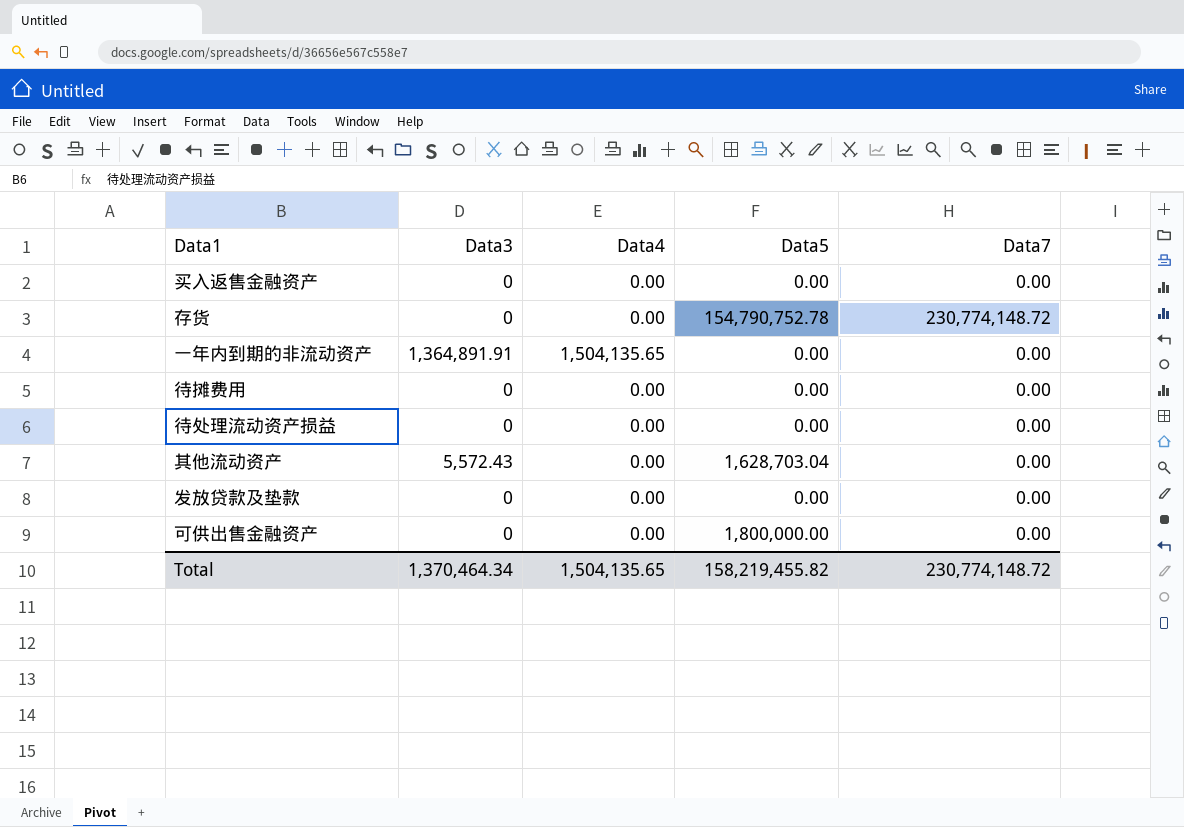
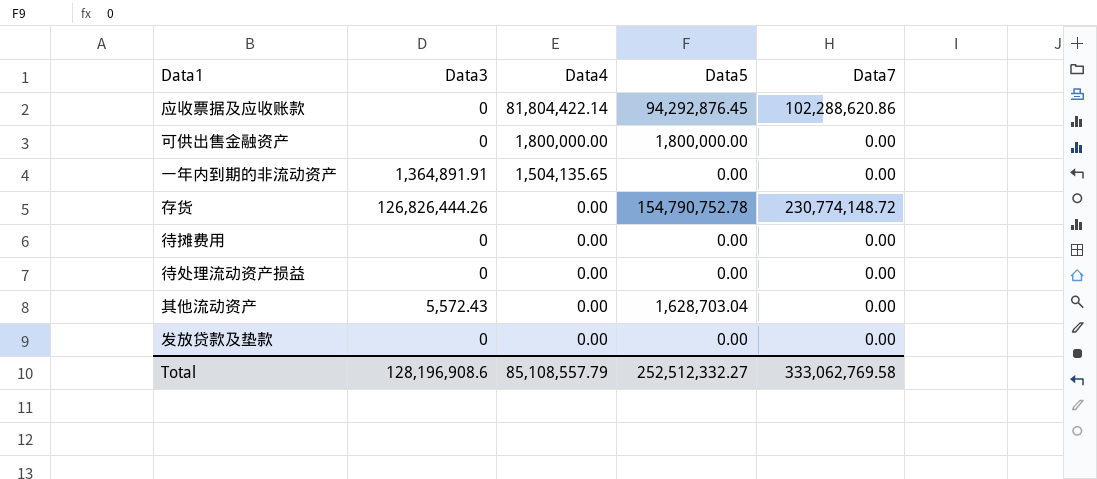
row order: none -> Data4 descending
row 买入返售金融资产: 0 | 0.00 | 0.00 | 0.00 -> none
row 应收票据及应收账款: none -> 0 | 81,804,422.14 | 94,292,876.45 | 102,288,620.86
可供出售金融资产 | Data4: 0.00 -> 1,800,000.00
存货 | Data3: 0 -> 126,826,444.26
Total | Data3: 1,370,464.34 -> 128,196,908.6
Total | Data4: 1,504,135.65 -> 85,108,557.79
Total | Data5: 158,219,455.82 -> 252,512,332.27
Total | Data7: 230,774,148.72 -> 333,062,769.58

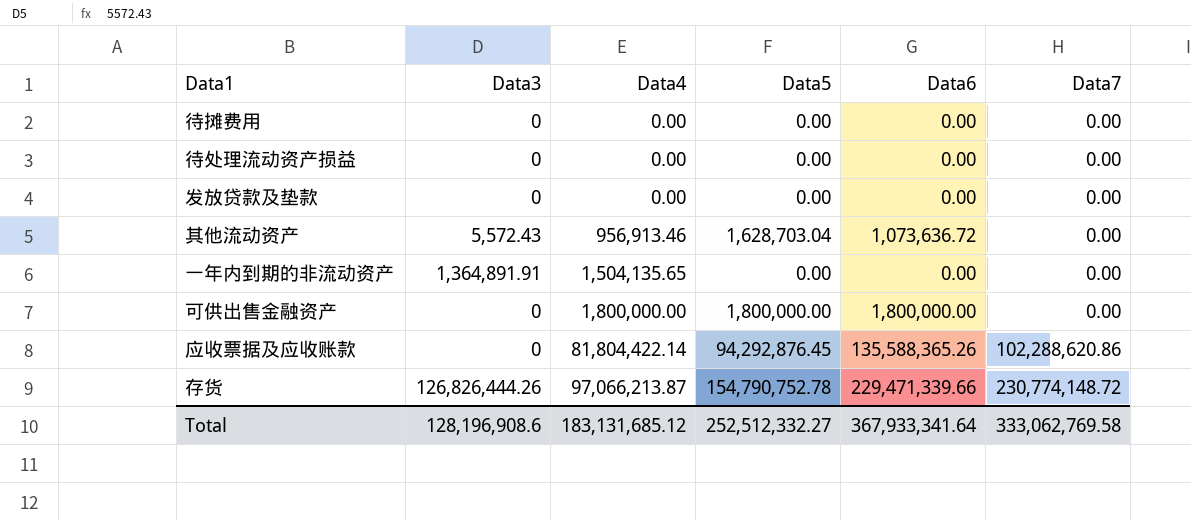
row order: Data4 descending -> Data4 ascending
column Data6 | position: none -> 5
其他流动资产 | Data4: 0.00 -> 956,913.46
存货 | Data4: 0.00 -> 97,066,213.87
Total | Data4: 85,108,557.79 -> 183,131,685.12

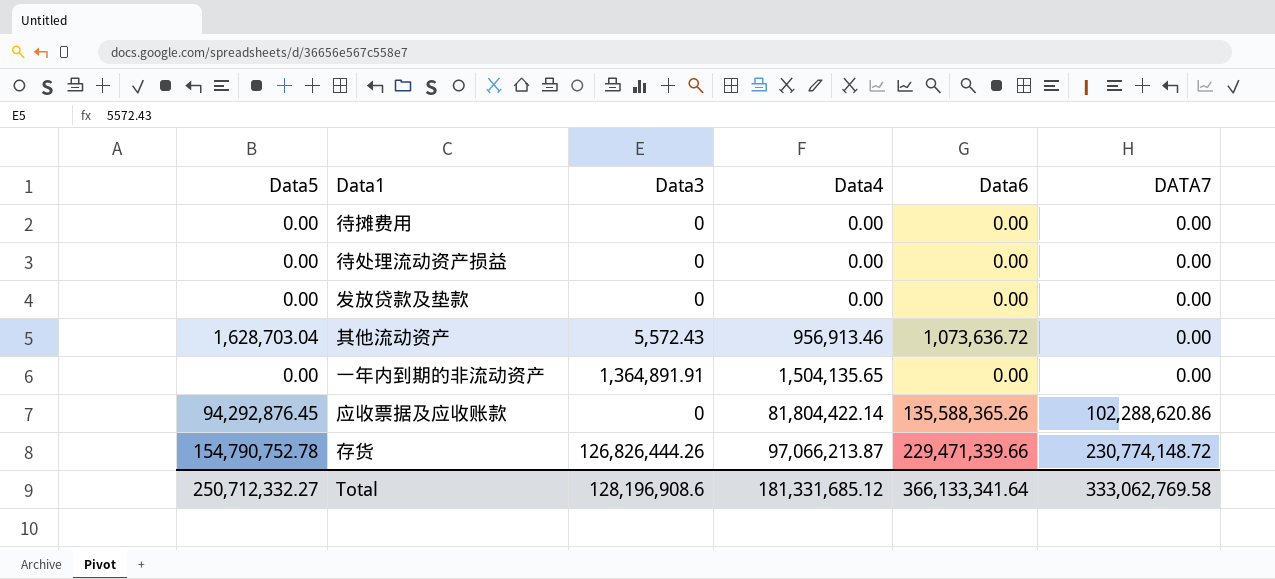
column Data5 | position: 4 -> 1
column name: Data7 -> DATA7
row 可供出售金融资产: 0 | 1,800,000.00 | 1,800,000.00 | 1,800,000.00 | 0.00 -> none
Total | Data5: 252,512,332.27 -> 250,712,332.27
Total | Data4: 183,131,685.12 -> 181,331,685.12
Total | Data6: 367,933,341.64 -> 366,133,341.64

